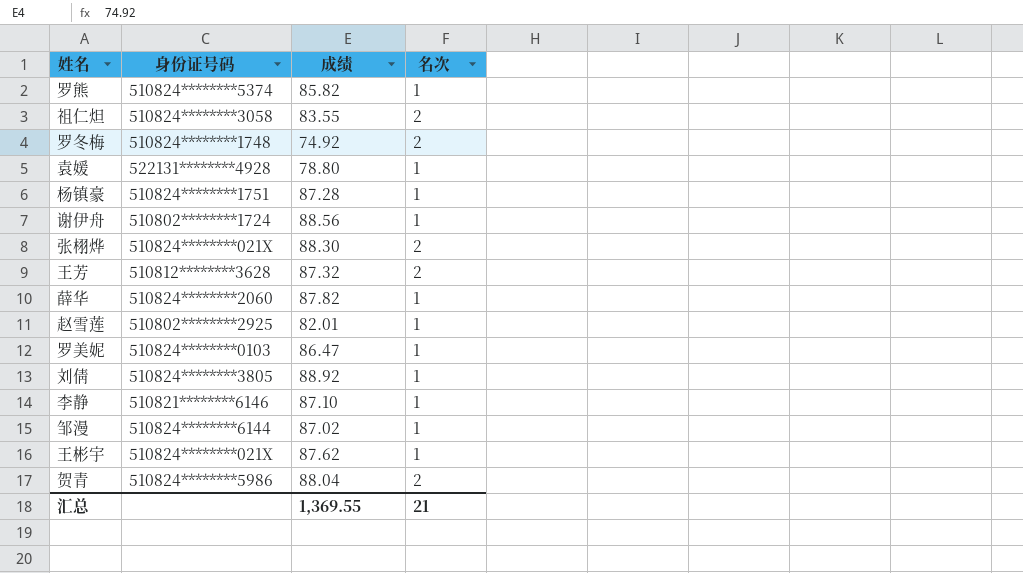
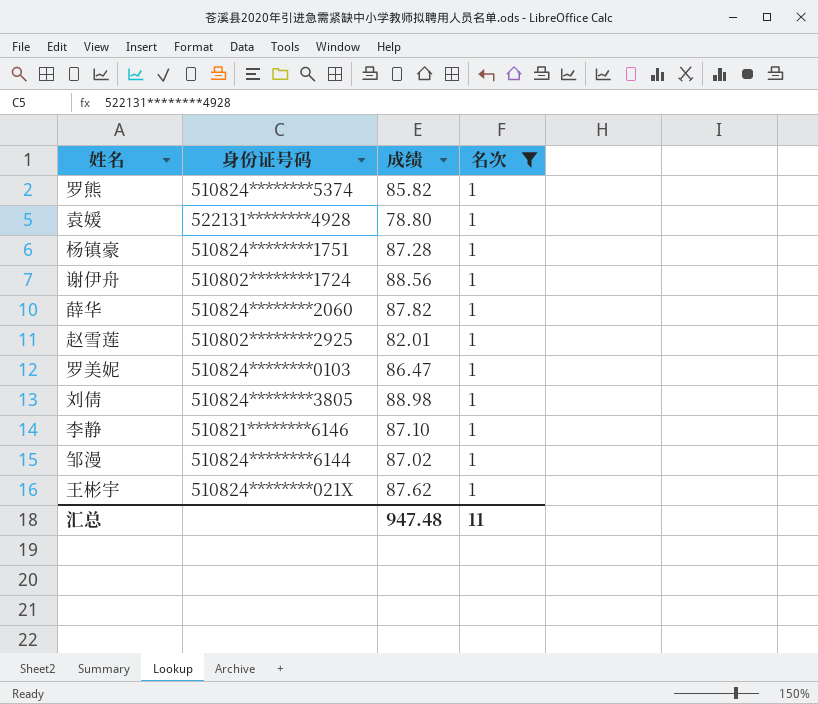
filter: none -> 名次 = 1
刘倩 | 成绩: 88.92 -> 88.98
汇总 | 成绩: 1,369.55 -> 947.48
汇总 | 名次: 21 -> 11

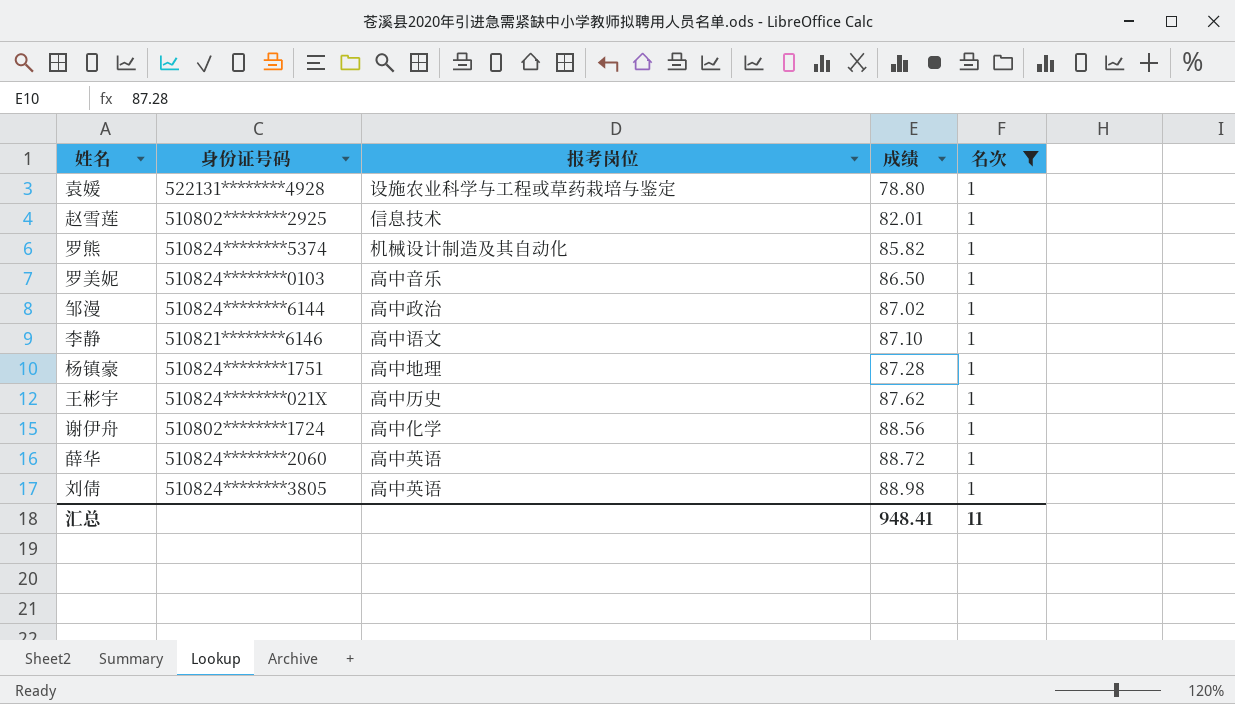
row order: none -> 成绩 ascending
column 报考岗位 | position: none -> 3
罗美妮 | 成绩: 86.47 -> 86.50
薛华 | 成绩: 87.82 -> 88.72
汇总 | 成绩: 947.48 -> 948.41

